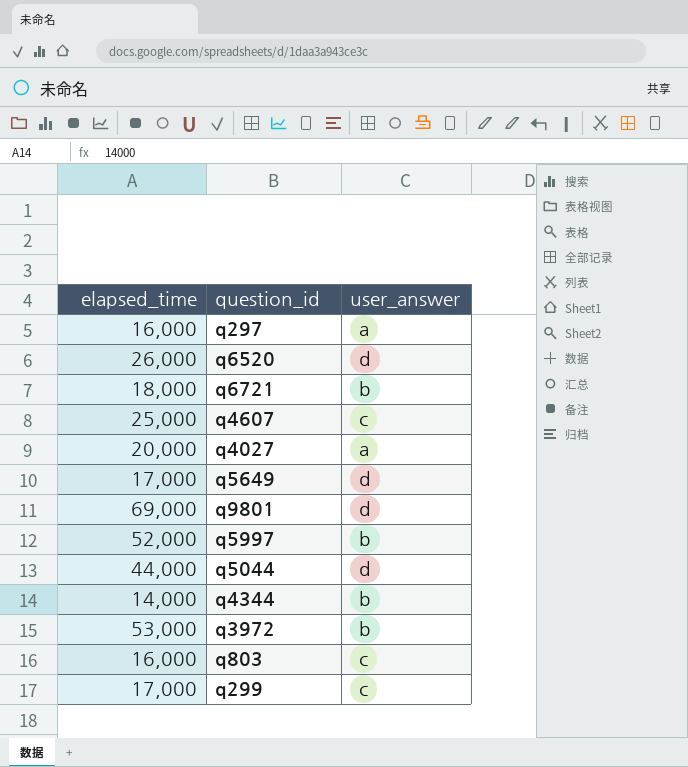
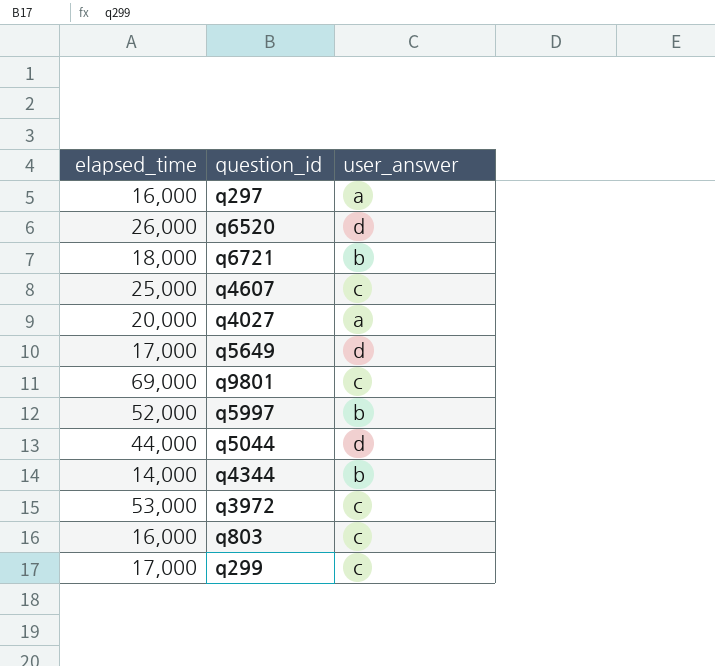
q9801 | user_answer: d -> c
q3972 | user_answer: b -> c

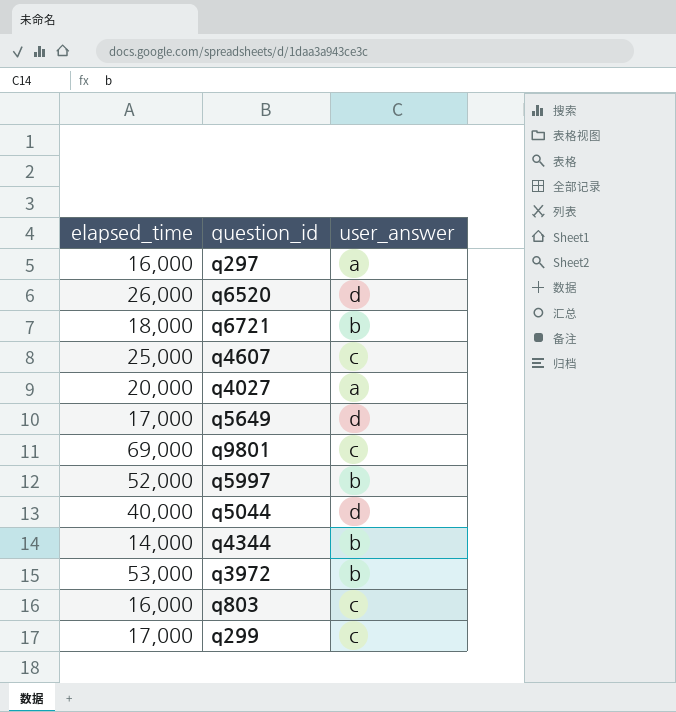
q5044 | elapsed_time: 44,000 -> 40,000
q3972 | user_answer: c -> b

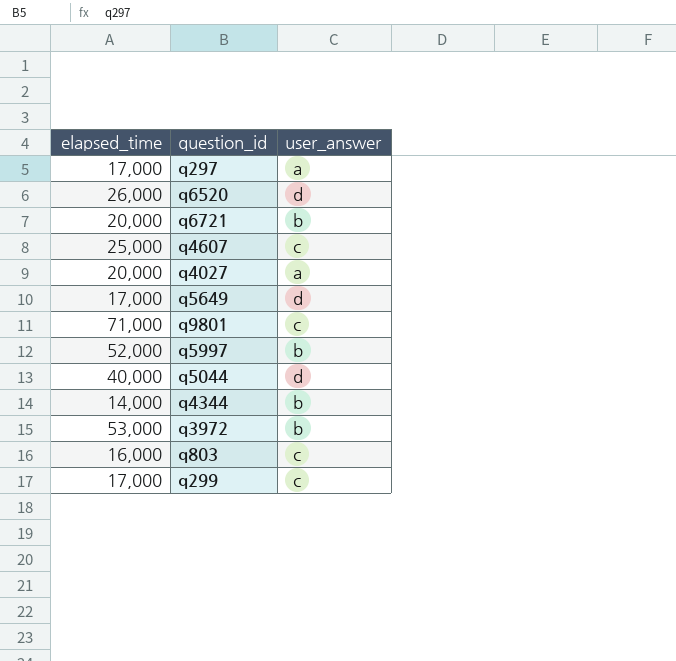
q297 | elapsed_time: 16,000 -> 17,000
q6721 | elapsed_time: 18,000 -> 20,000
q9801 | elapsed_time: 69,000 -> 71,000

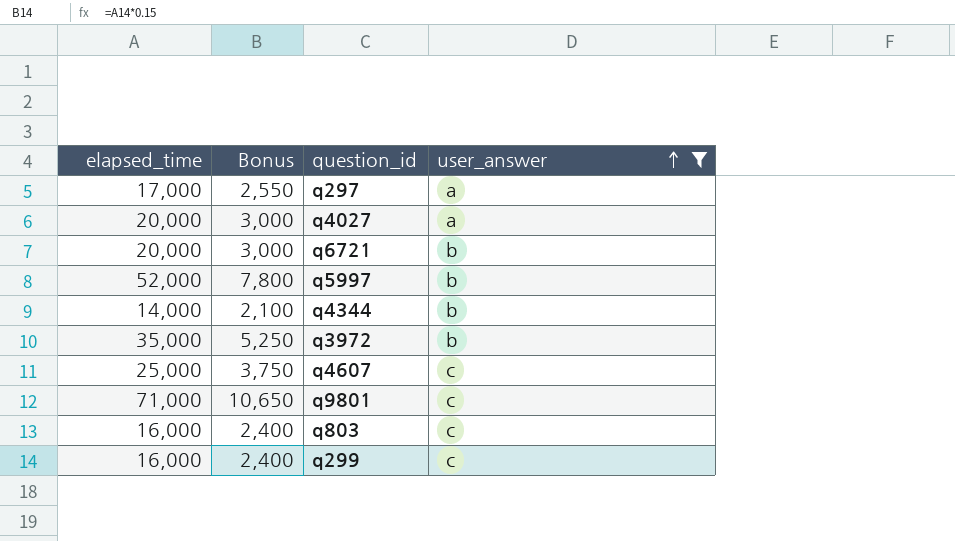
filter: none -> user_answer != d
row order: none -> user_answer ascending
column Bonus | formula: none -> [elapsed_time] * 0.15
q3972 | elapsed_time: 53,000 -> 35,000
q299 | elapsed_time: 17,000 -> 16,000

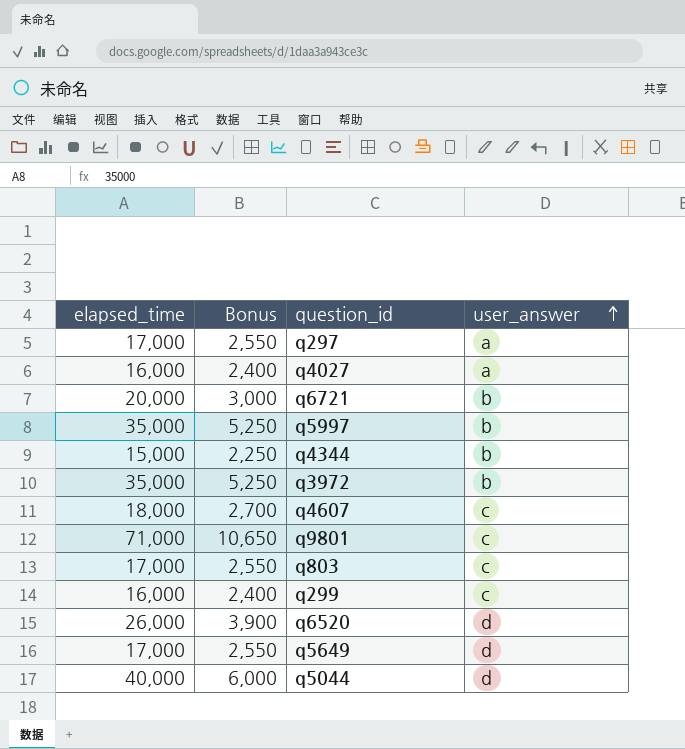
filter: user_answer != d -> none
q4027 | elapsed_time: 20,000 -> 16,000
q4027 | Bonus: 3,000 -> 2,400
q5997 | elapsed_time: 52,000 -> 35,000
q5997 | Bonus: 7,800 -> 5,250
q4344 | elapsed_time: 14,000 -> 15,000
q4344 | Bonus: 2,100 -> 2,250
q4607 | elapsed_time: 25,000 -> 18,000
q4607 | Bonus: 3,750 -> 2,700
q803 | elapsed_time: 16,000 -> 17,000
q803 | Bonus: 2,400 -> 2,550

